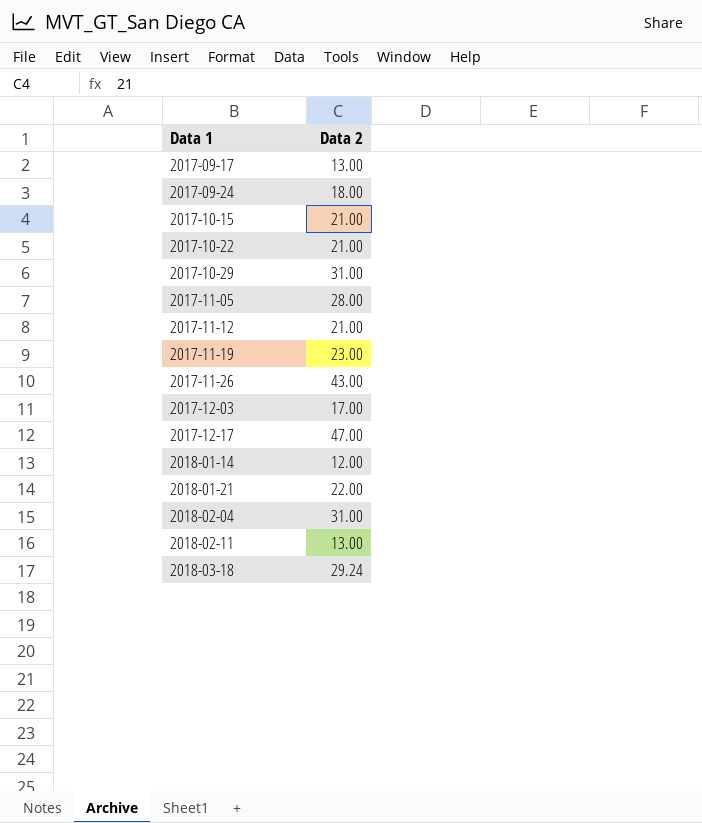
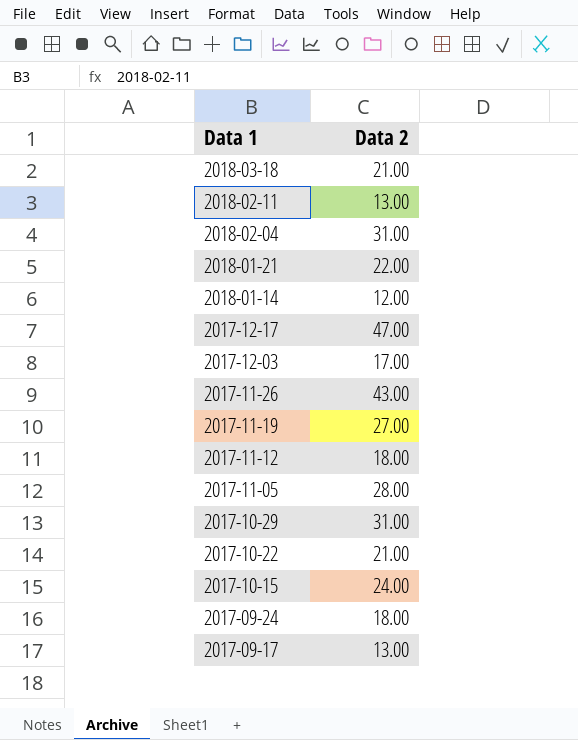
row order: Data 1 ascending -> Data 1 descending
2018-03-18 | Data 2: 29.24 -> 21.00
2017-11-19 | Data 2: 23.00 -> 27.00
2017-11-12 | Data 2: 21.00 -> 18.00
2017-10-15 | Data 2: 21.00 -> 24.00

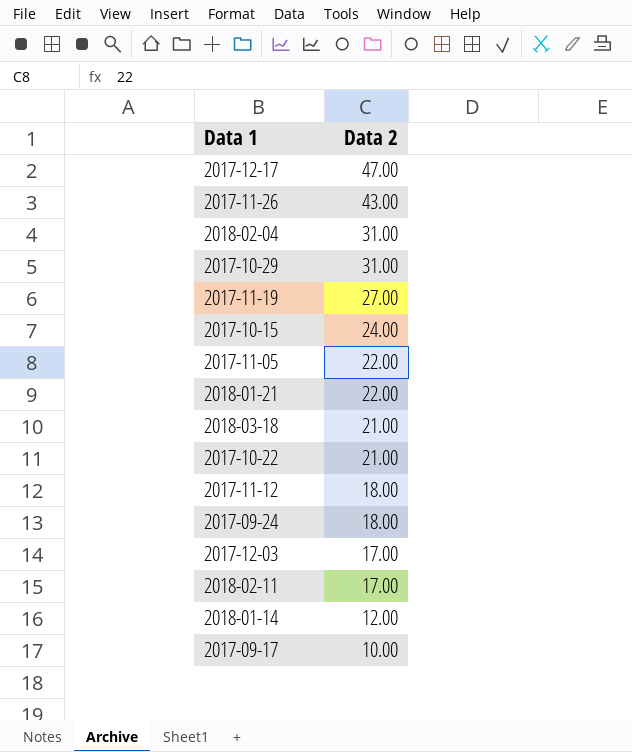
row order: Data 1 descending -> Data 2 descending
2017-11-05 | Data 2: 28.00 -> 22.00
2018-02-11 | Data 2: 13.00 -> 17.00
2017-09-17 | Data 2: 13.00 -> 10.00

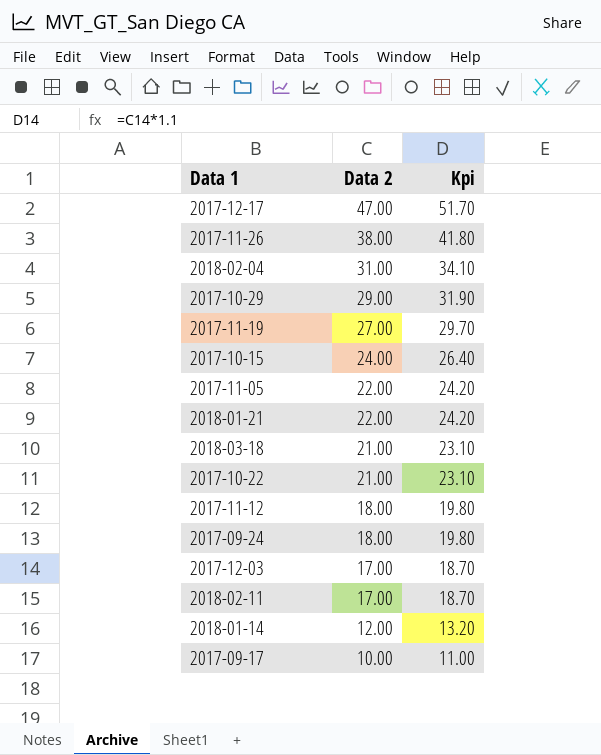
column Kpi | formula: none -> [Data 2] * 1.1
2017-11-26 | Data 2: 43.00 -> 38.00
2017-10-29 | Data 2: 31.00 -> 29.00

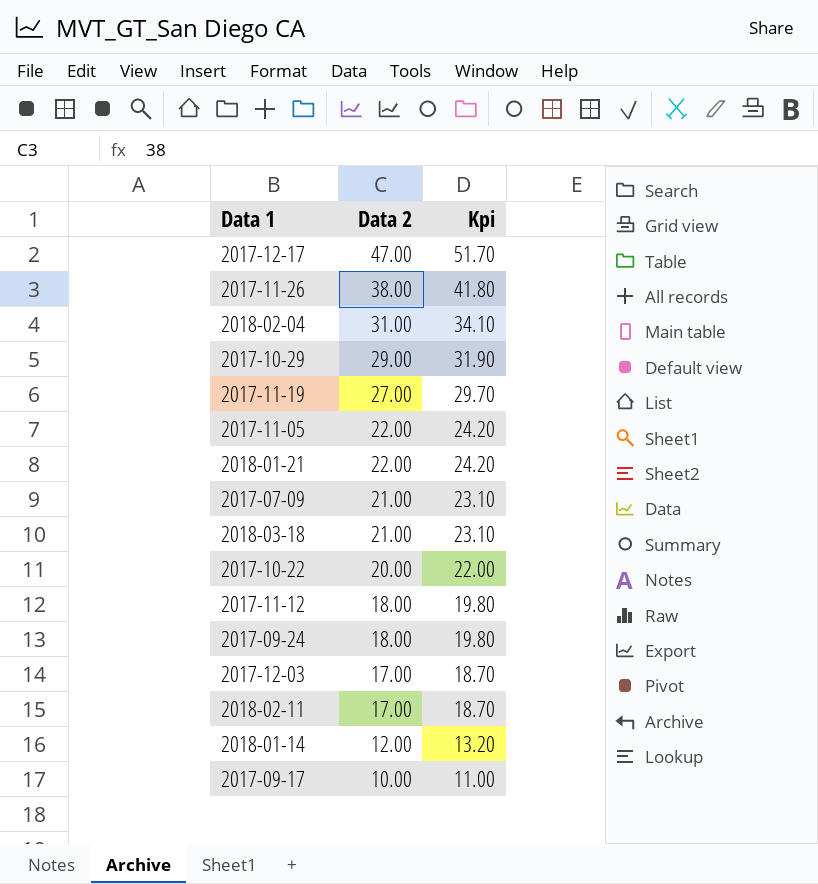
row 2017-10-15: 24.00 | 26.40 -> none
row 2017-07-09: none -> 21.00 | 23.10
2017-10-22 | Data 2: 21.00 -> 20.00
2017-10-22 | Kpi: 23.10 -> 22.00

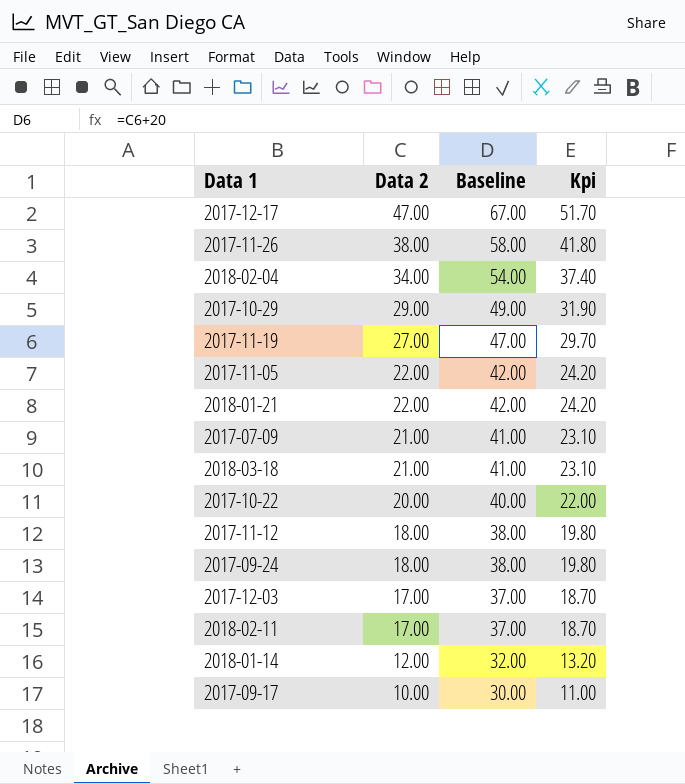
column Baseline | formula: none -> [Data 2] + 20
2018-02-04 | Data 2: 31.00 -> 34.00
2018-02-04 | Kpi: 34.10 -> 37.40

